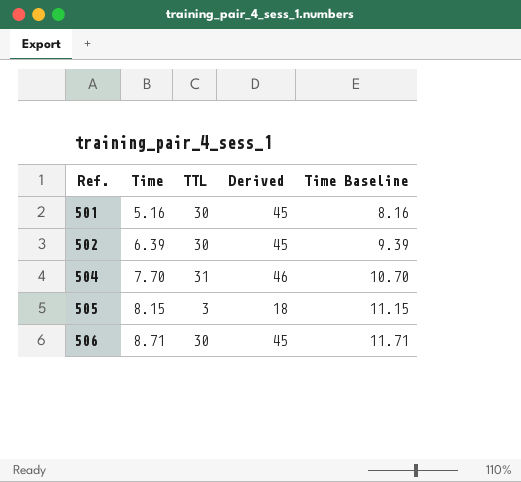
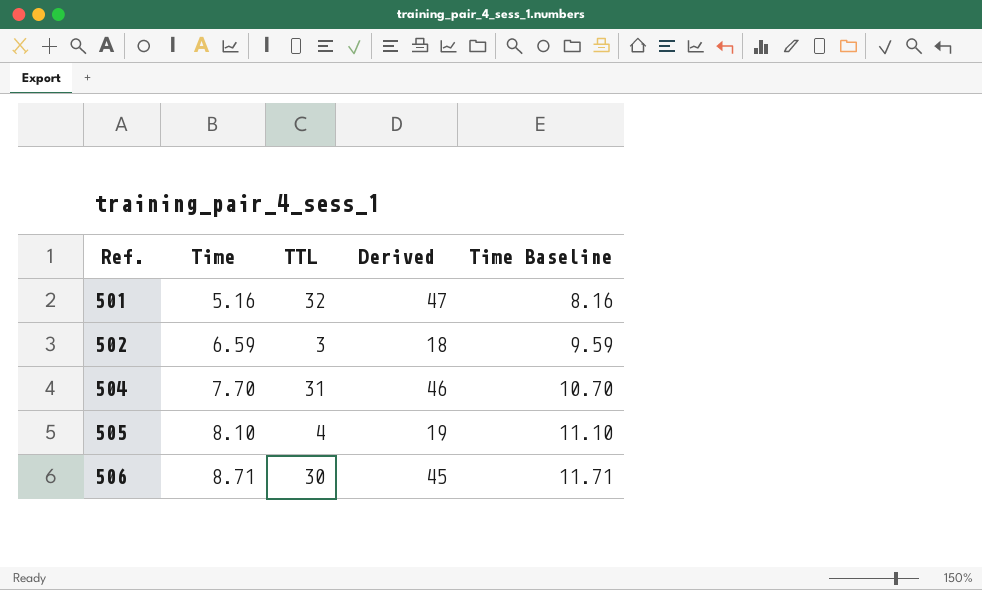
501 | TTL: 30 -> 32
501 | Derived: 45 -> 47
502 | Time: 6.39 -> 6.59
502 | TTL: 30 -> 3
502 | Derived: 45 -> 18
502 | Time Baseline: 9.39 -> 9.59
505 | Time: 8.15 -> 8.10
505 | TTL: 3 -> 4
505 | Derived: 18 -> 19
505 | Time Baseline: 11.15 -> 11.10

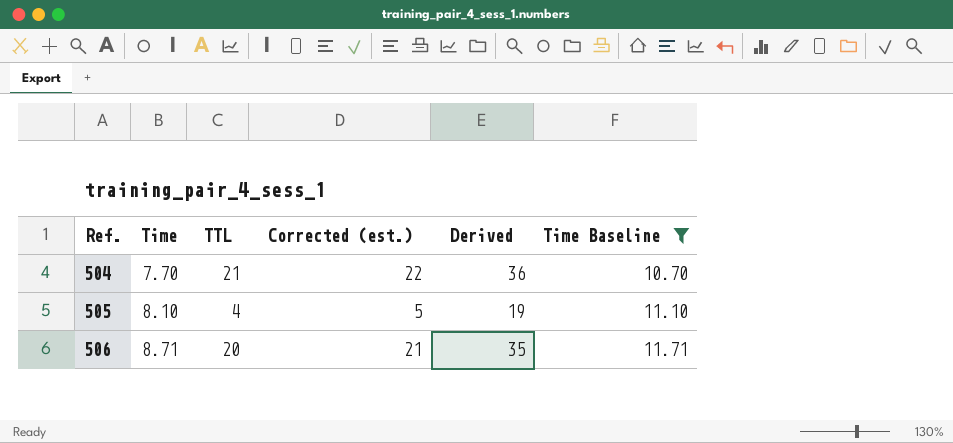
filter: none -> Time Baseline >= 10.70
column Corrected (est.) | formula: none -> [TTL] + 1
504 | TTL: 31 -> 21
504 | Derived: 46 -> 36
506 | TTL: 30 -> 20
506 | Derived: 45 -> 35

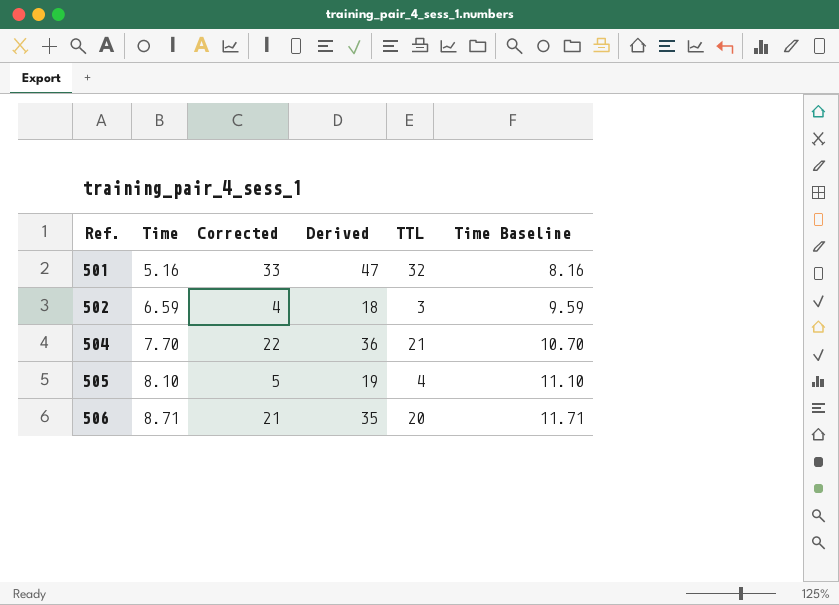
filter: Time Baseline >= 10.70 -> none
column name: Corrected (est.) -> Corrected
column TTL | position: 3 -> 5

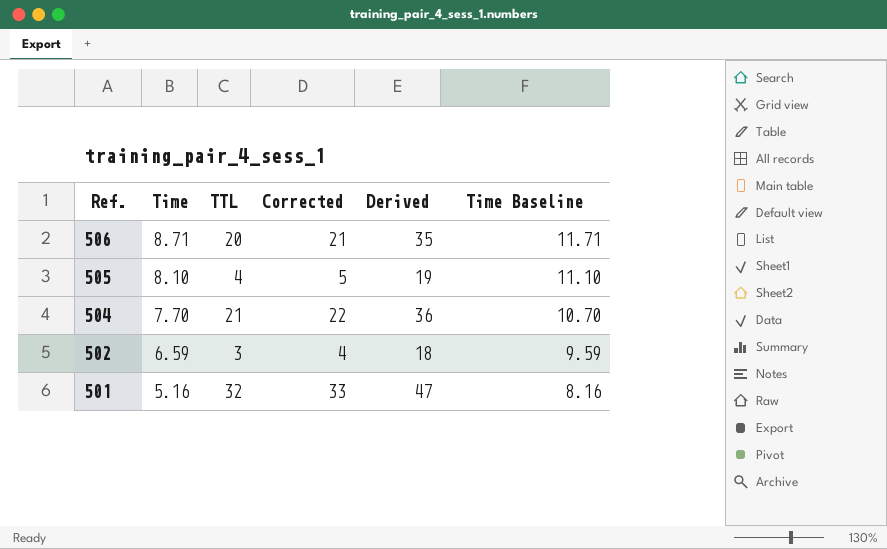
row order: Ref. ascending -> Ref. descending
column TTL | position: 5 -> 3

